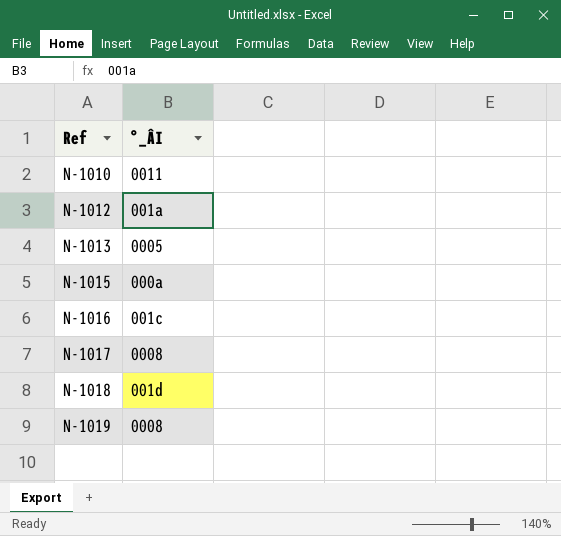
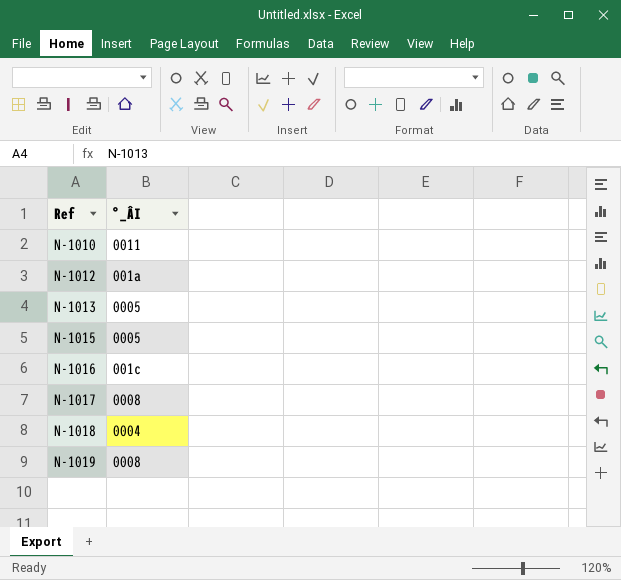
N-1015 | °_ÂI: 000a -> 0005
N-1018 | °_ÂI: 001d -> 0004

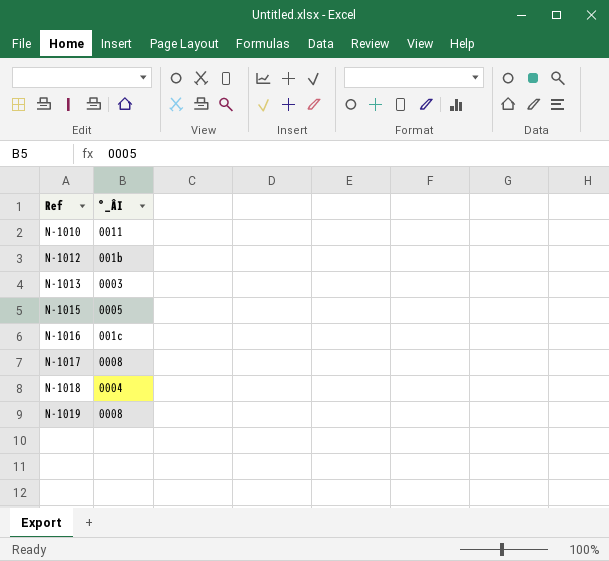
N-1012 | °_ÂI: 001a -> 001b
N-1013 | °_ÂI: 0005 -> 0003

